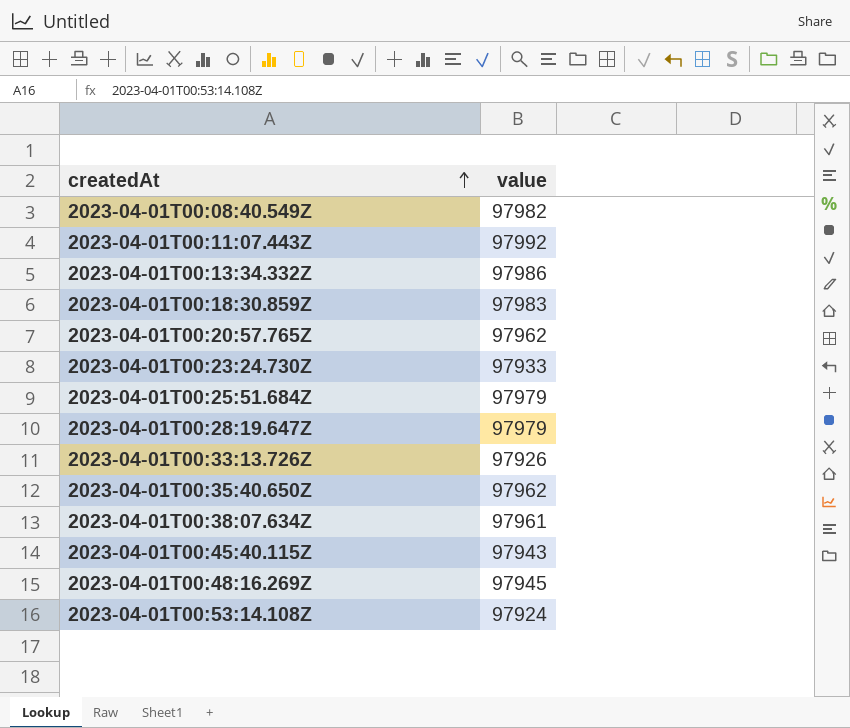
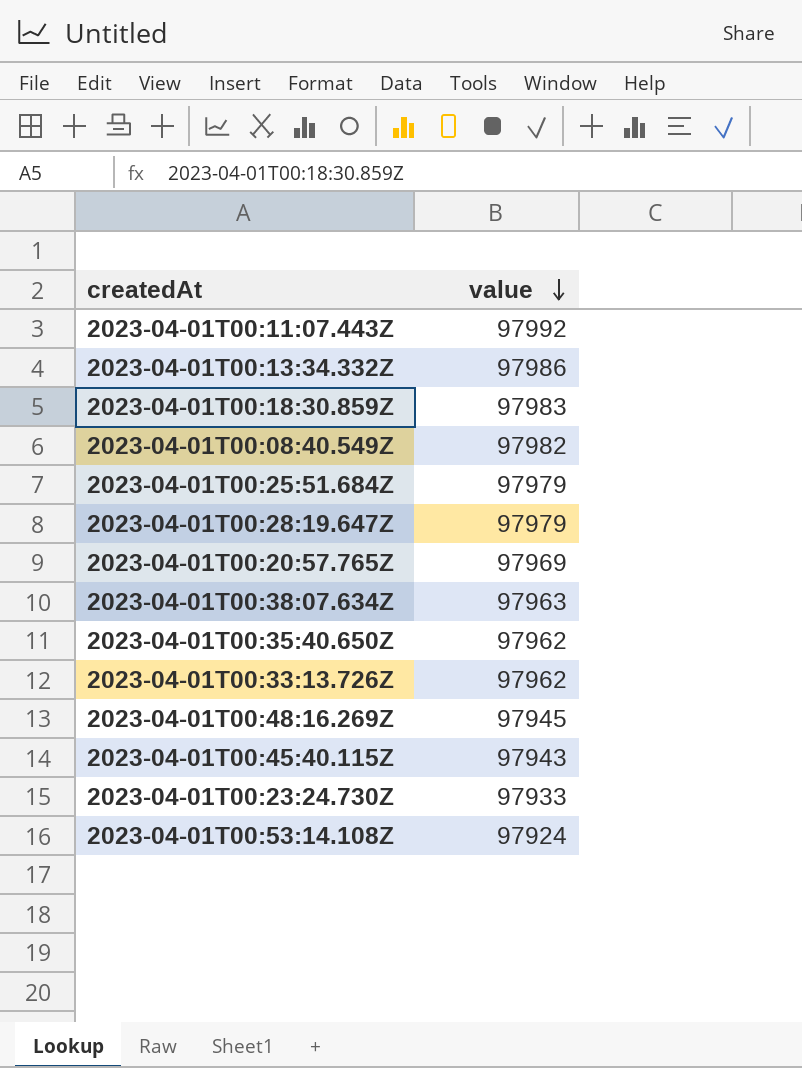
row order: createdAt ascending -> value descending
2023-04-01T00:20:57.765Z | value: 97962 -> 97969
2023-04-01T00:38:07.634Z | value: 97961 -> 97963
2023-04-01T00:33:13.726Z | value: 97926 -> 97962

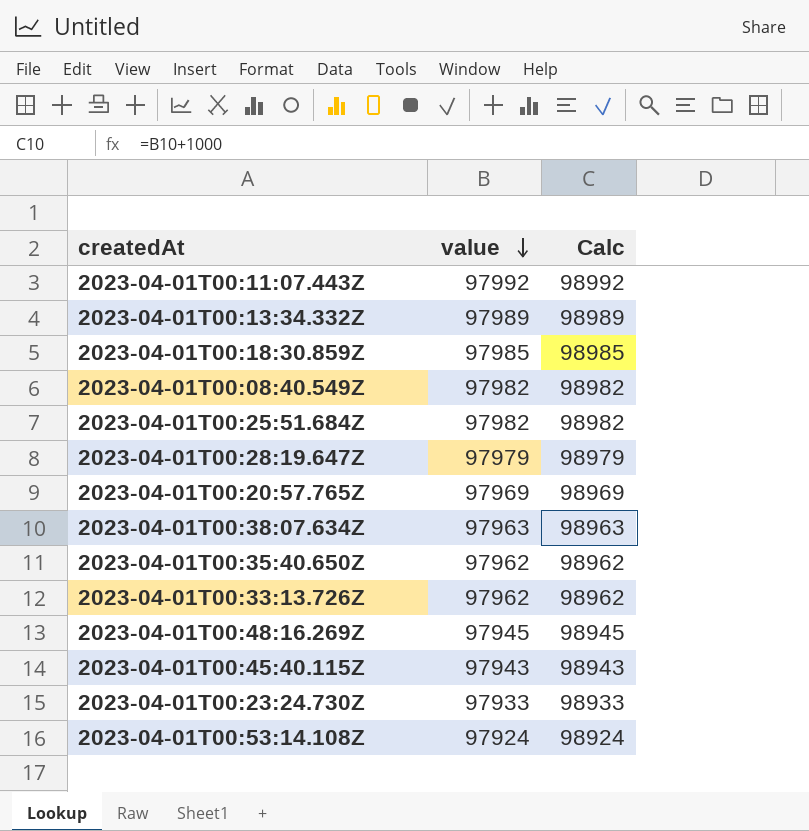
column Calc | formula: none -> [value] + 1000
2023-04-01T00:13:34.332Z | value: 97986 -> 97989
2023-04-01T00:18:30.859Z | value: 97983 -> 97985
2023-04-01T00:25:51.684Z | value: 97979 -> 97982

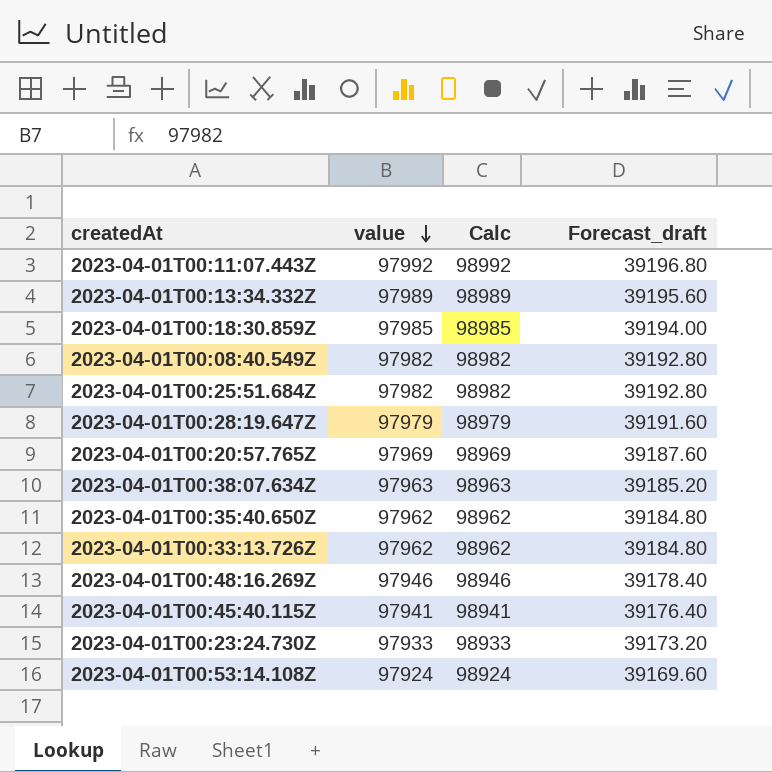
column Forecast_draft | formula: none -> [value] * 0.4
2023-04-01T00:48:16.269Z | value: 97945 -> 97946
2023-04-01T00:48:16.269Z | Calc: 98945 -> 98946
2023-04-01T00:45:40.115Z | value: 97943 -> 97941
2023-04-01T00:45:40.115Z | Calc: 98943 -> 98941

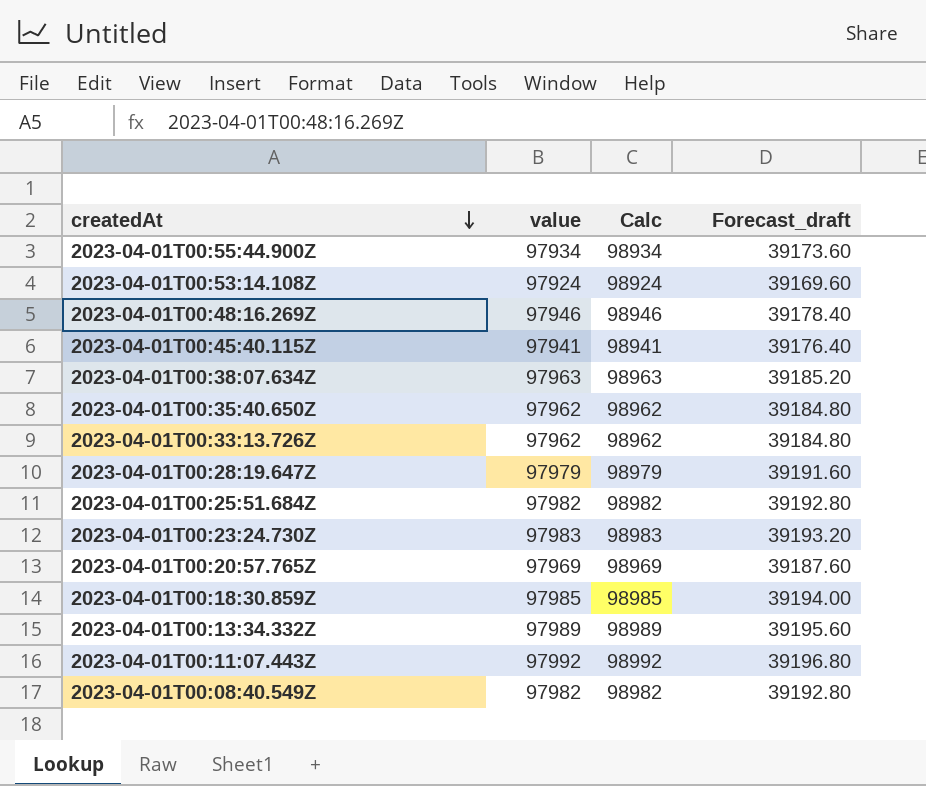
row order: value descending -> createdAt descending
row 2023-04-01T00:55:44.900Z: none -> 97934 | 98934 | 39173.60
2023-04-01T00:23:24.730Z | value: 97933 -> 97983
2023-04-01T00:23:24.730Z | Calc: 98933 -> 98983
2023-04-01T00:23:24.730Z | Forecast_draft: 39173.20 -> 39193.20

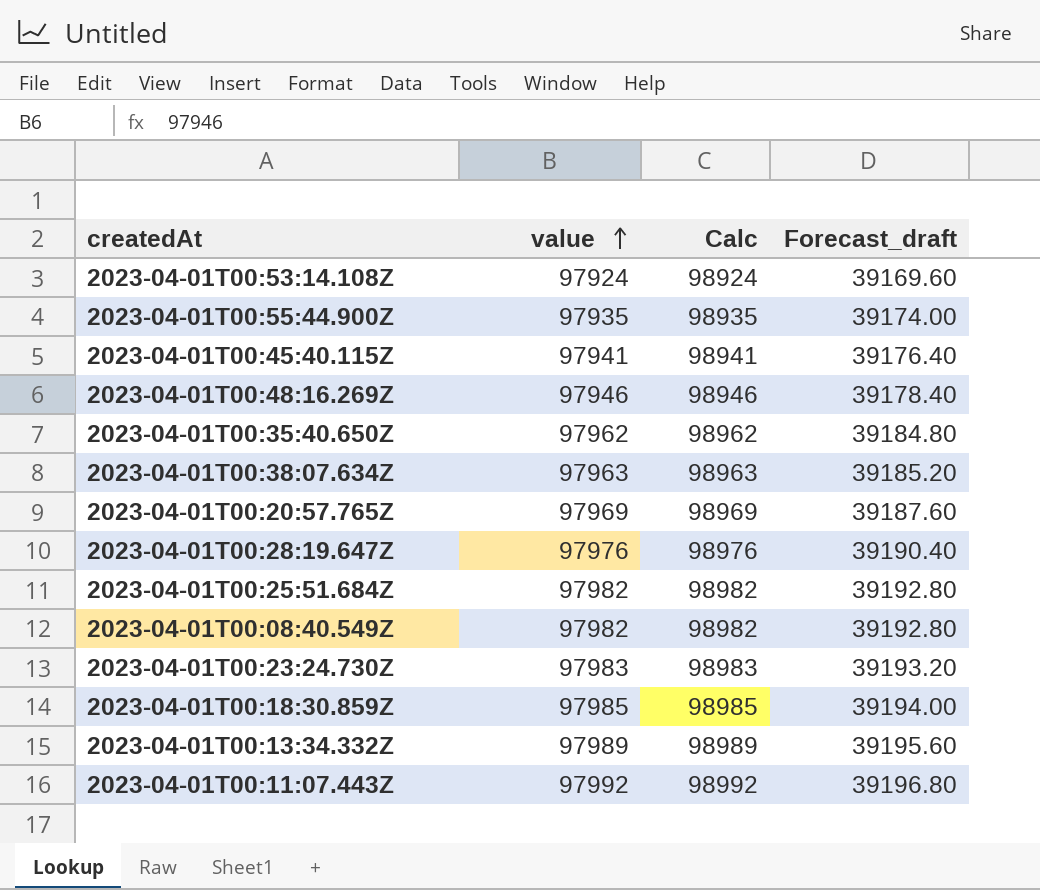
row order: createdAt descending -> value ascending
row 2023-04-01T00:33:13.726Z: 97962 | 98962 | 39184.80 -> none
2023-04-01T00:55:44.900Z | value: 97934 -> 97935
2023-04-01T00:55:44.900Z | Calc: 98934 -> 98935
2023-04-01T00:55:44.900Z | Forecast_draft: 39173.60 -> 39174.00
2023-04-01T00:28:19.647Z | value: 97979 -> 97976
2023-04-01T00:28:19.647Z | Calc: 98979 -> 98976
2023-04-01T00:28:19.647Z | Forecast_draft: 39191.60 -> 39190.40

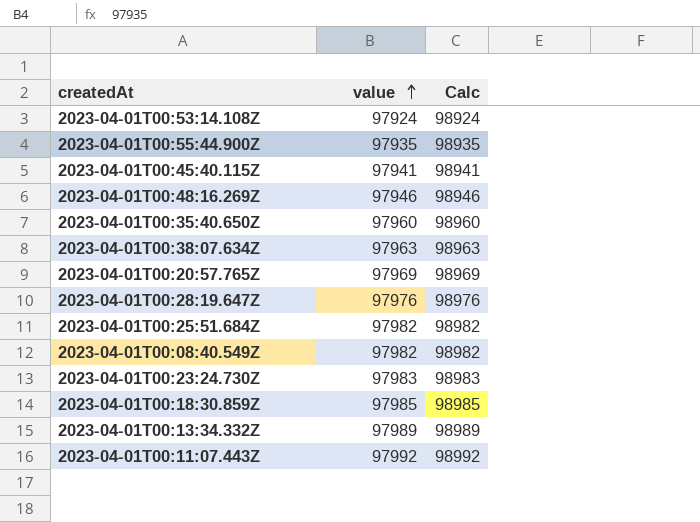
column Forecast_draft | formula: [value] * 0.4 -> none
2023-04-01T00:35:40.650Z | value: 97962 -> 97960
2023-04-01T00:35:40.650Z | Calc: 98962 -> 98960

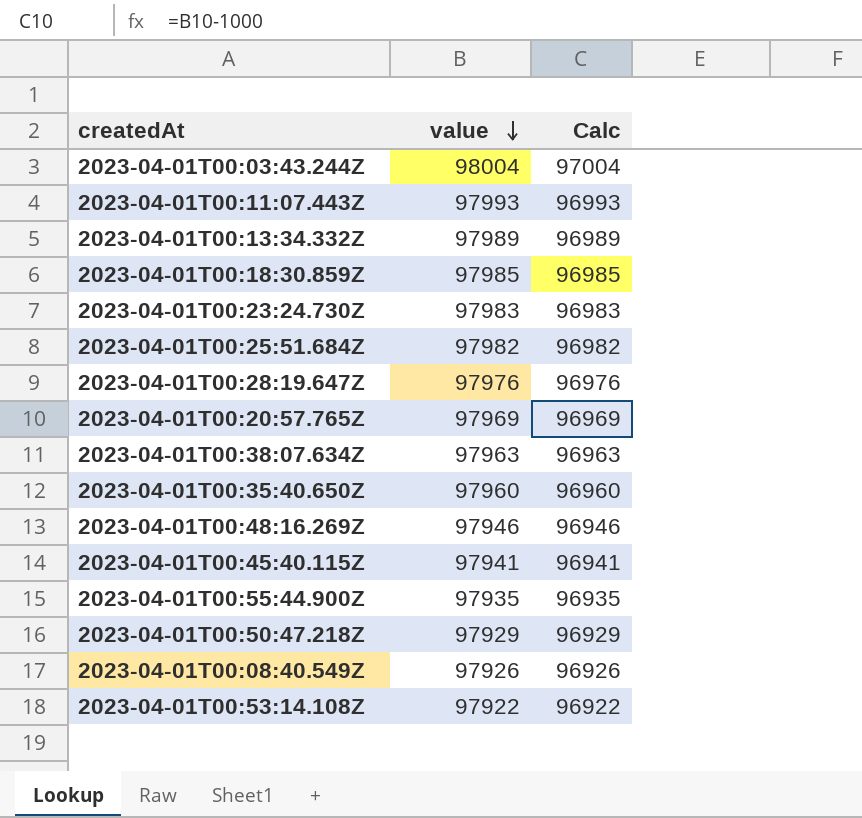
row order: value ascending -> value descending
column Calc | formula: [value] + 1000 -> [value] - 1000
row 2023-04-01T00:03:43.244Z: none -> 98004 | 97004
2023-04-01T00:11:07.443Z | value: 97992 -> 97993
row 2023-04-01T00:50:47.218Z: none -> 97929 | 96929
2023-04-01T00:08:40.549Z | value: 97982 -> 97926
2023-04-01T00:53:14.108Z | value: 97924 -> 97922

